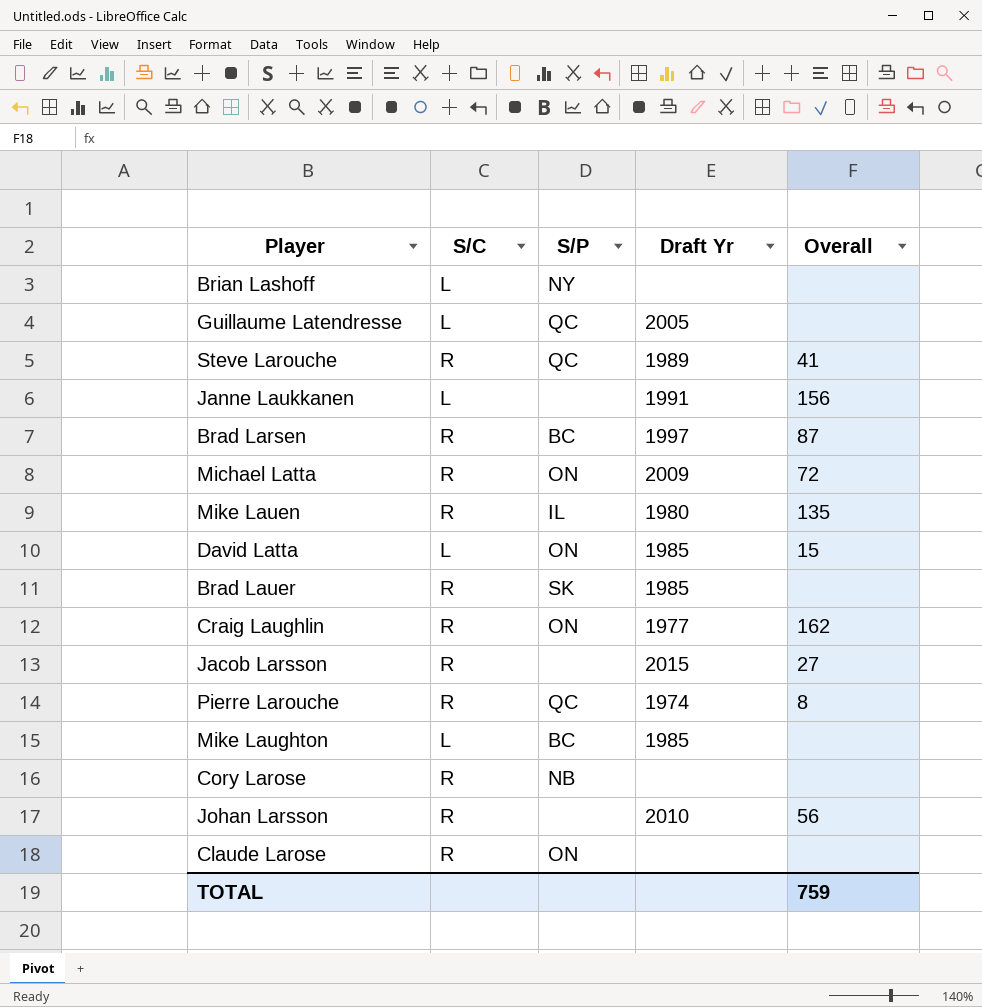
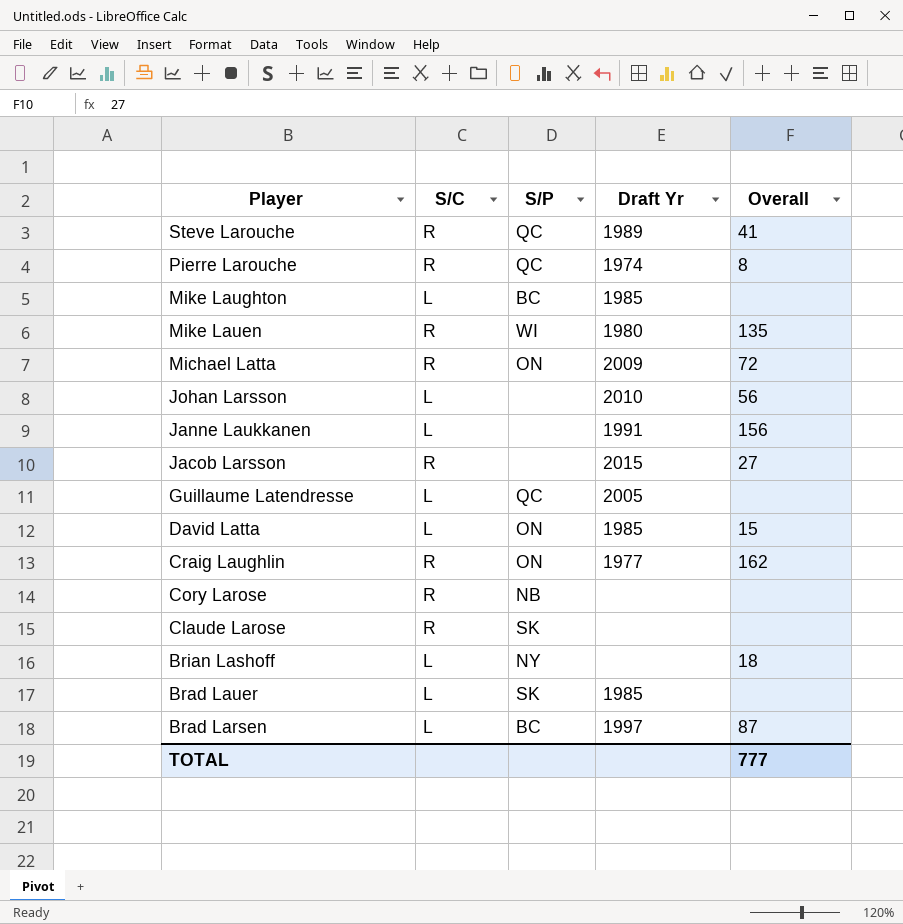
row order: none -> Player descending
Mike Lauen | S/P: IL -> WI
Johan Larsson | S/C: R -> L
Claude Larose | S/P: ON -> SK
Brian Lashoff | Overall: none -> 18
Brad Lauer | S/C: R -> L
Brad Larsen | S/C: R -> L
TOTAL | Overall: 759 -> 777

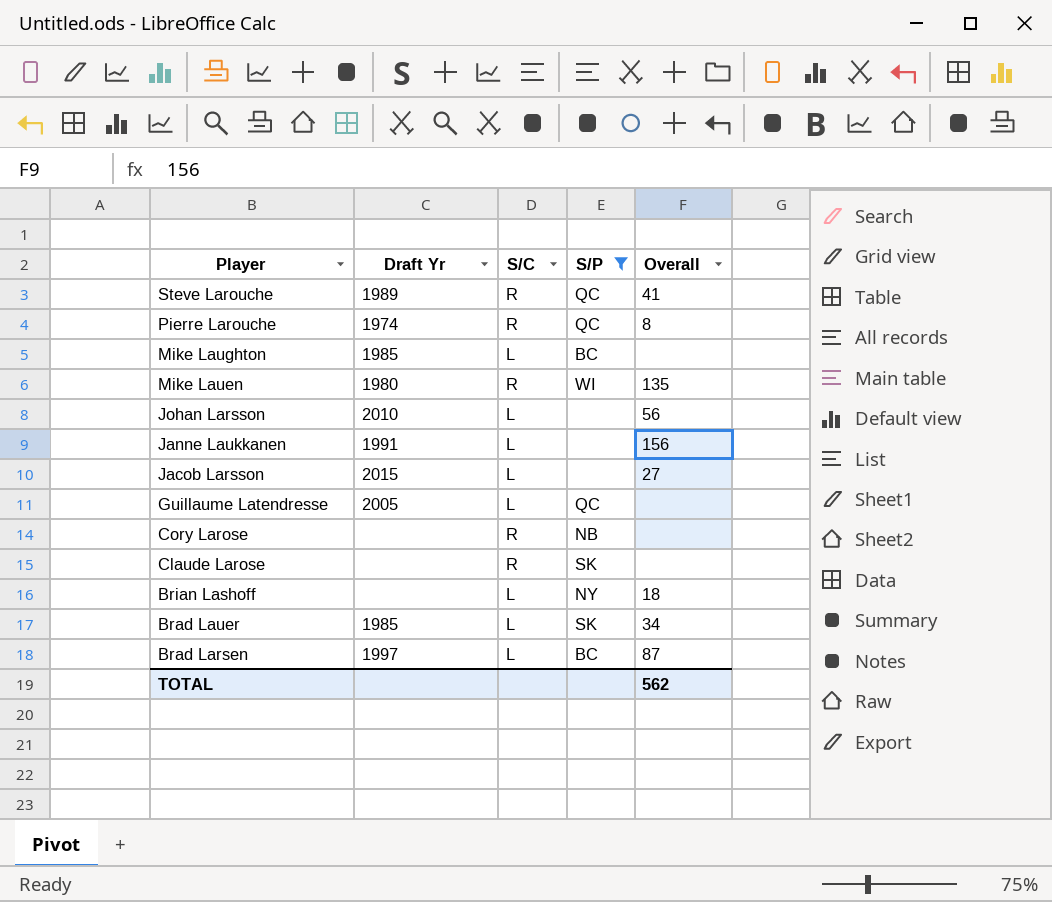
filter: none -> S/P != ON
column Draft Yr | position: 4 -> 2
Jacob Larsson | S/C: R -> L
Brad Lauer | Overall: none -> 34
TOTAL | Overall: 777 -> 562

